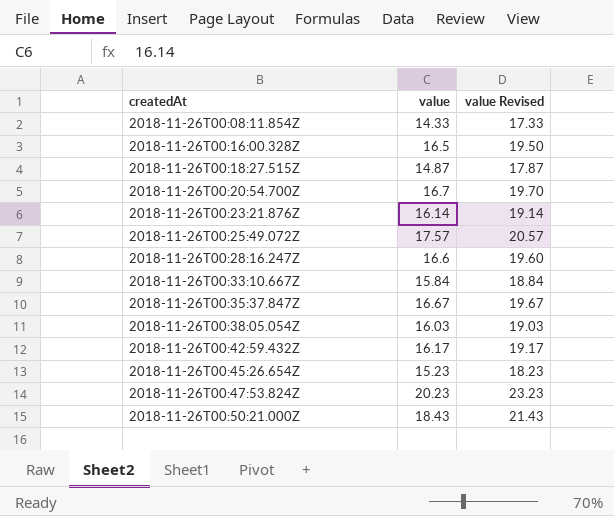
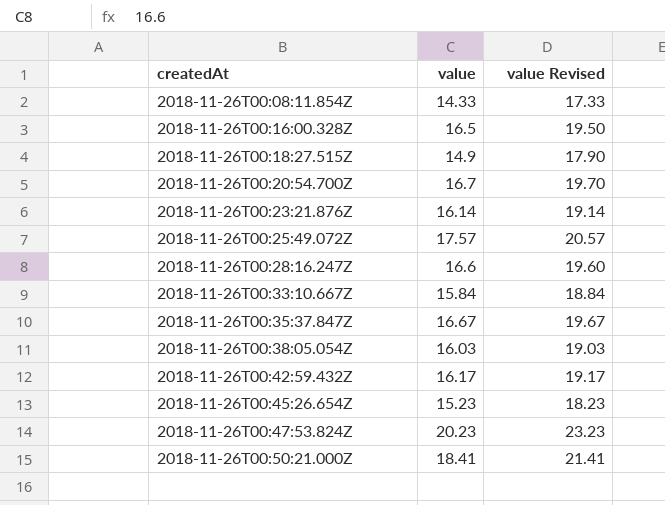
2018-11-26T00:18:27.515Z | value: 14.87 -> 14.9
2018-11-26T00:18:27.515Z | value Revised: 17.87 -> 17.90
2018-11-26T00:50:21.000Z | value: 18.43 -> 18.41
2018-11-26T00:50:21.000Z | value Revised: 21.43 -> 21.41

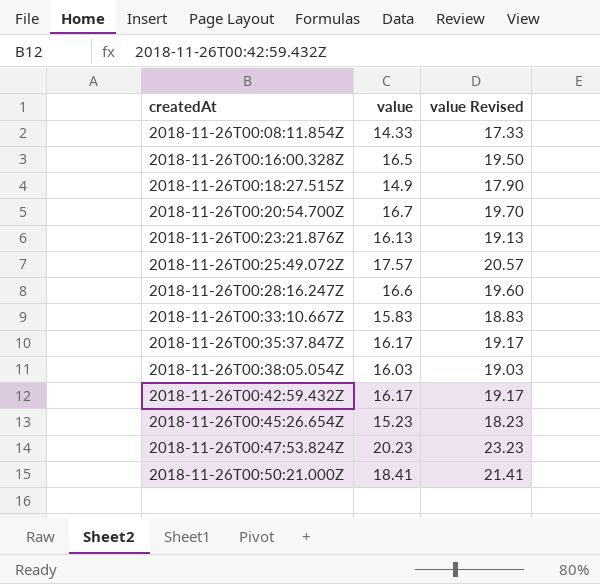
2018-11-26T00:23:21.876Z | value: 16.14 -> 16.13
2018-11-26T00:23:21.876Z | value Revised: 19.14 -> 19.13
2018-11-26T00:33:10.667Z | value: 15.84 -> 15.83
2018-11-26T00:33:10.667Z | value Revised: 18.84 -> 18.83
2018-11-26T00:35:37.847Z | value: 16.67 -> 16.17
2018-11-26T00:35:37.847Z | value Revised: 19.67 -> 19.17

